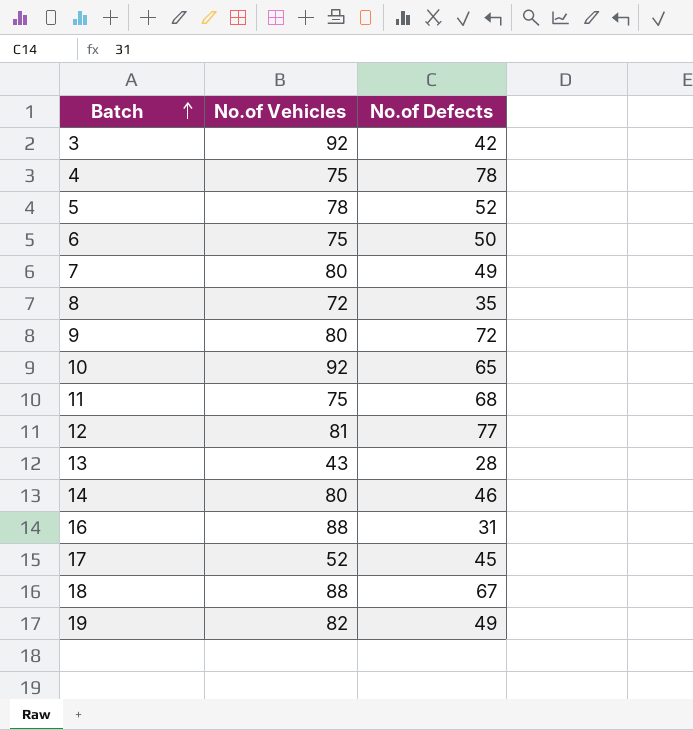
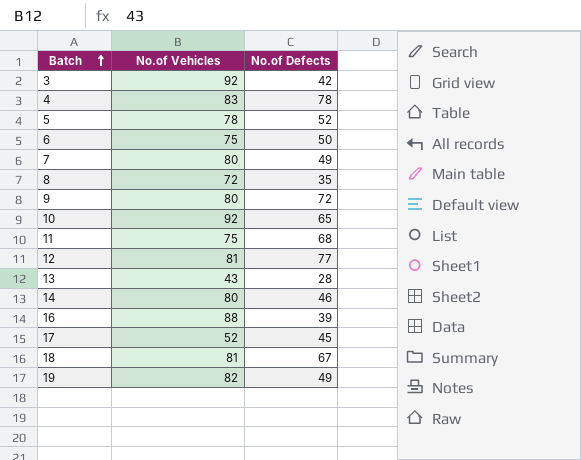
4 | No.of Vehicles: 75 -> 83
16 | No.of Defects: 31 -> 39
18 | No.of Vehicles: 88 -> 81

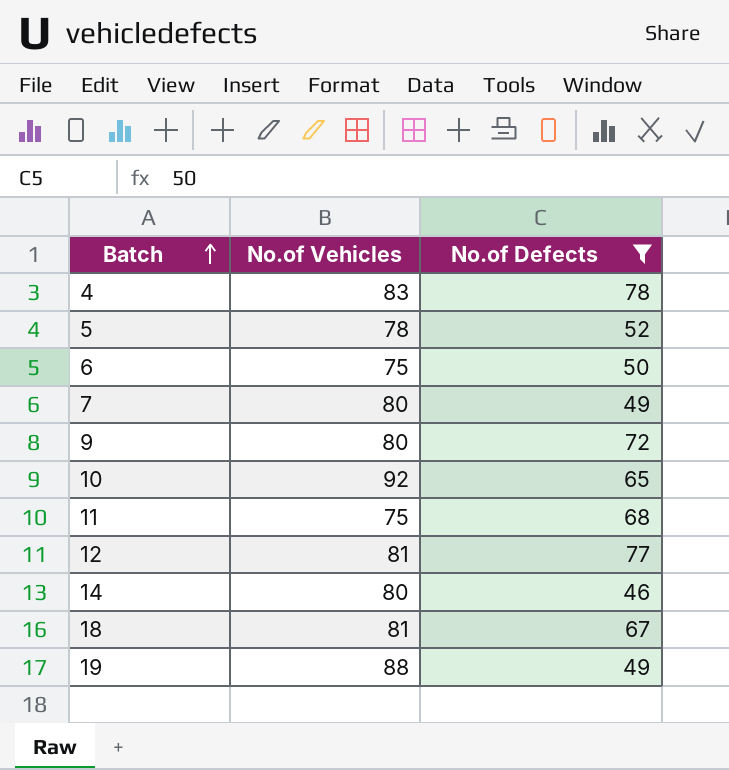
filter: none -> No.of Defects >= 46
19 | No.of Vehicles: 82 -> 88

